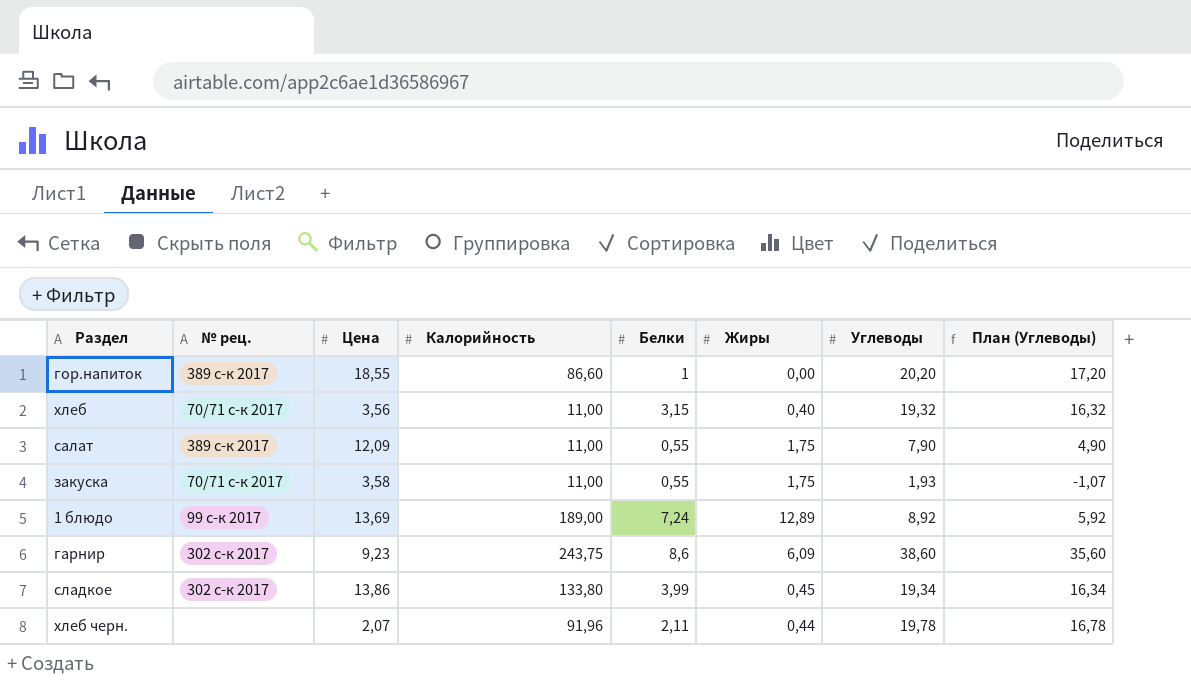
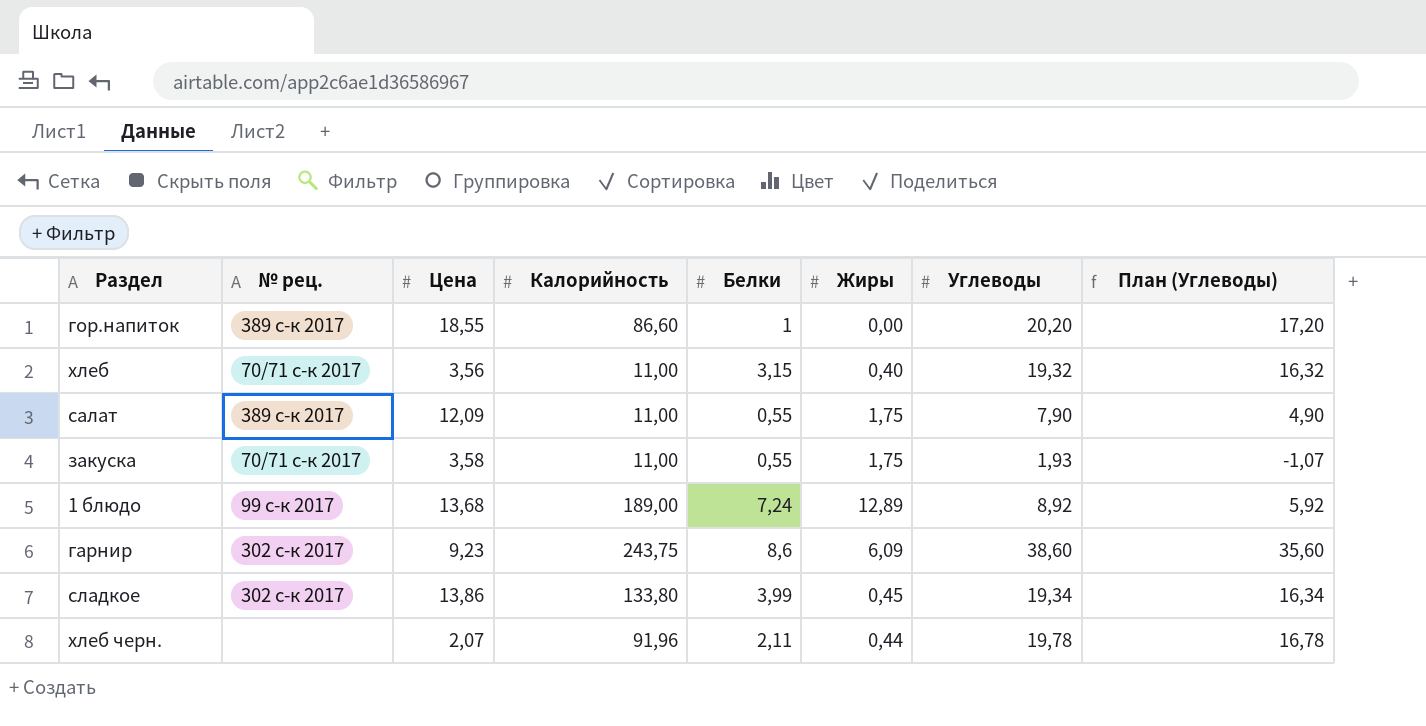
1 блюдо | Цена: 13,69 -> 13,68

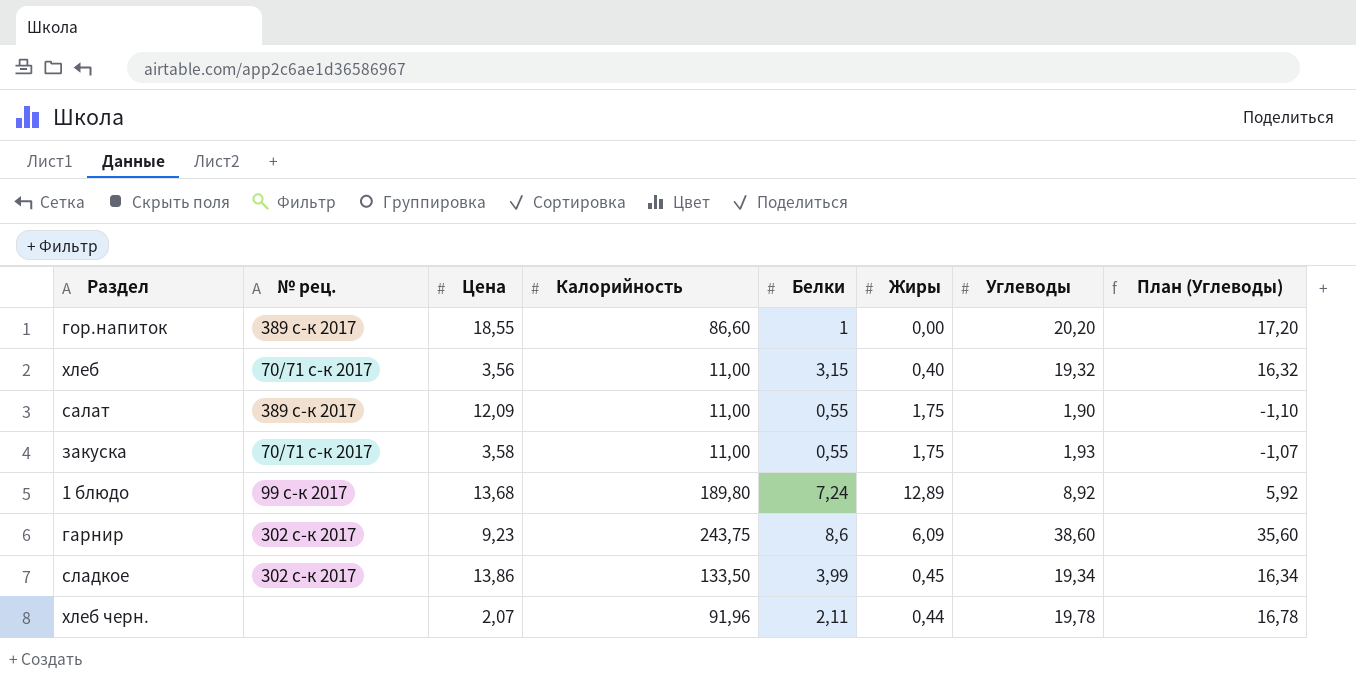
салат | Углеводы: 7,90 -> 1,90
салат | План (Углеводы): 4,90 -> -1,10
1 блюдо | Калорийность: 189,00 -> 189,80
сладкое | Калорийность: 133,80 -> 133,50

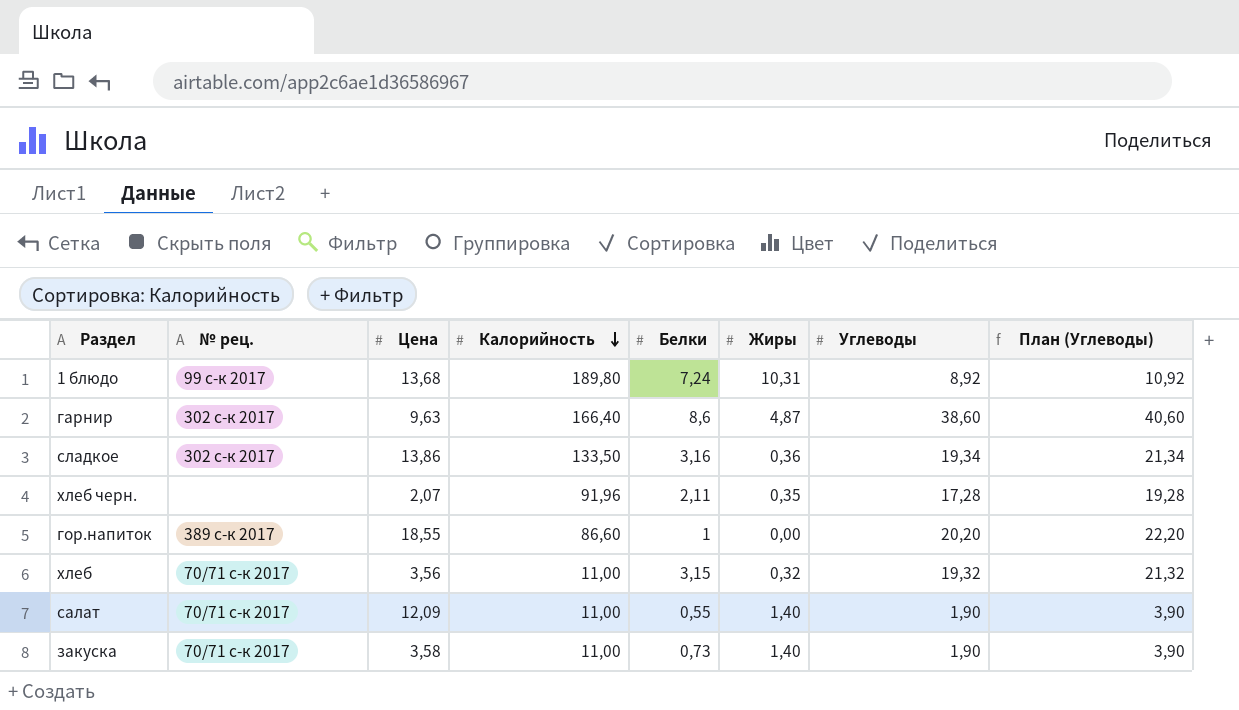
row order: none -> Калорийность descending
column План (Углеводы) | formula: [Углеводы] - 3 -> [Углеводы] + 2
1 блюдо | Жиры: 12,89 -> 10,31
гарнир | Цена: 9,23 -> 9,63
гарнир | Калорийность: 243,75 -> 166,40
гарнир | Жиры: 6,09 -> 4,87
сладкое | Белки: 3,99 -> 3,16
сладкое | Жиры: 0,45 -> 0,36
хлеб черн. | Жиры: 0,44 -> 0,35
хлеб черн. | Углеводы: 19,78 -> 17,28
хлеб | Жиры: 0,40 -> 0,32
салат | № рец.: 389 с-к 2017 -> 70/71 с-к 2017
салат | Жиры: 1,75 -> 1,40
закуска | Белки: 0,55 -> 0,73
закуска | Жиры: 1,75 -> 1,40
закуска | Углеводы: 1,93 -> 1,90

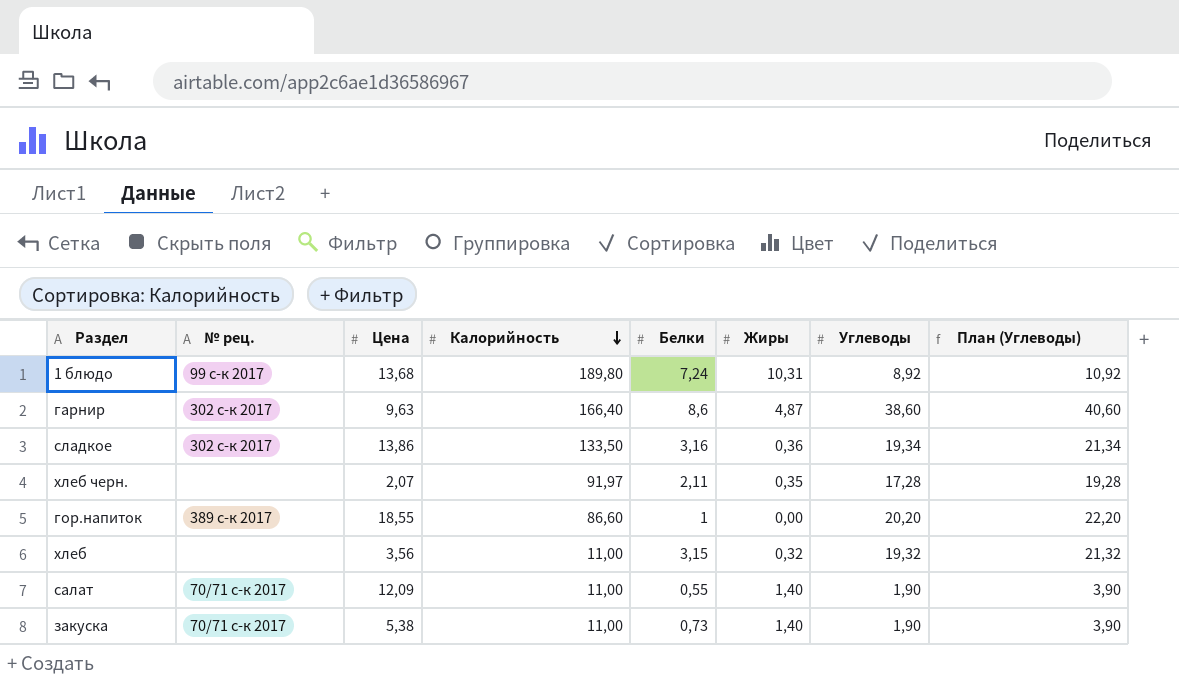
хлеб черн. | Калорийность: 91,96 -> 91,97
хлеб | № рец.: 70/71 с-к 2017 -> none
закуска | Цена: 3,58 -> 5,38

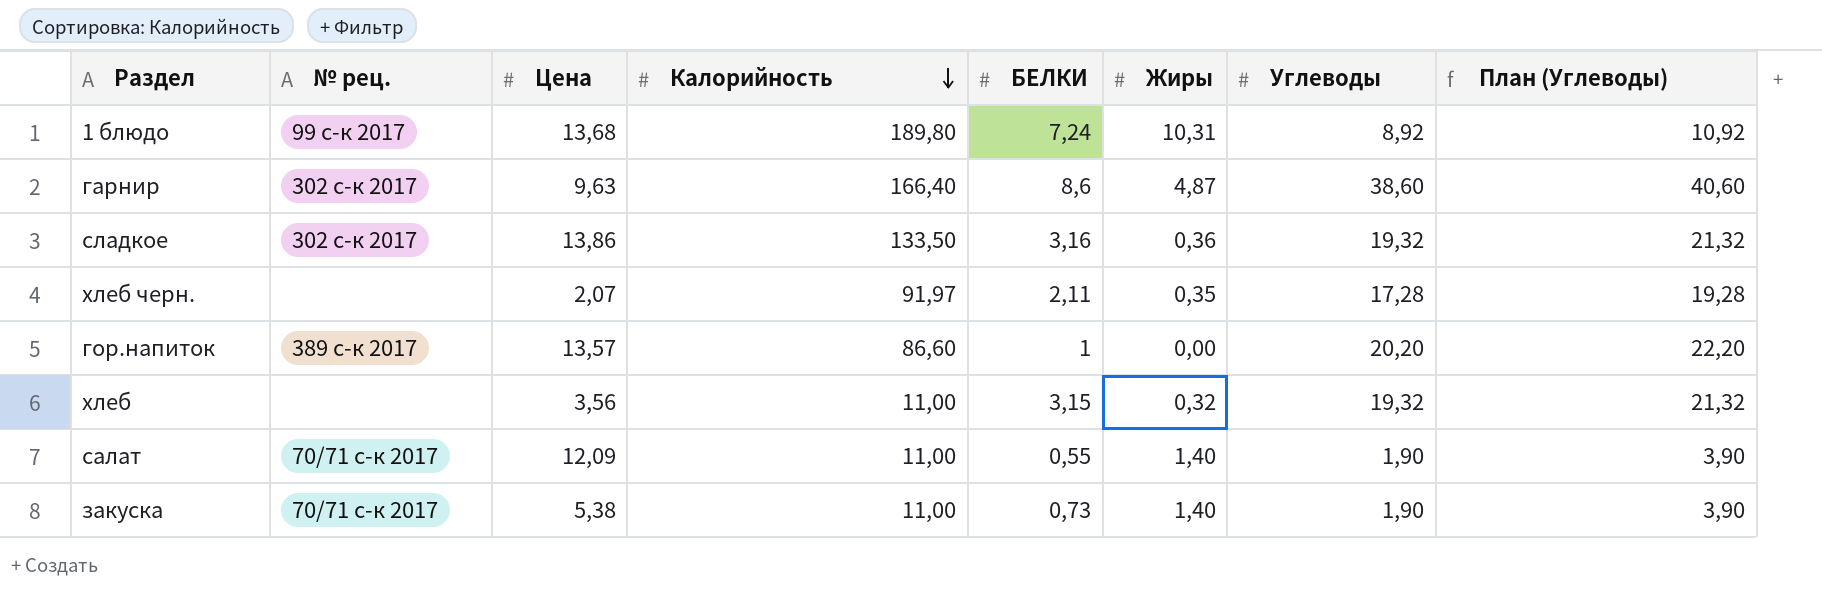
column name: Белки -> БЕЛКИ
сладкое | Углеводы: 19,34 -> 19,32
сладкое | План (Углеводы): 21,34 -> 21,32
гор.напиток | Цена: 18,55 -> 13,57

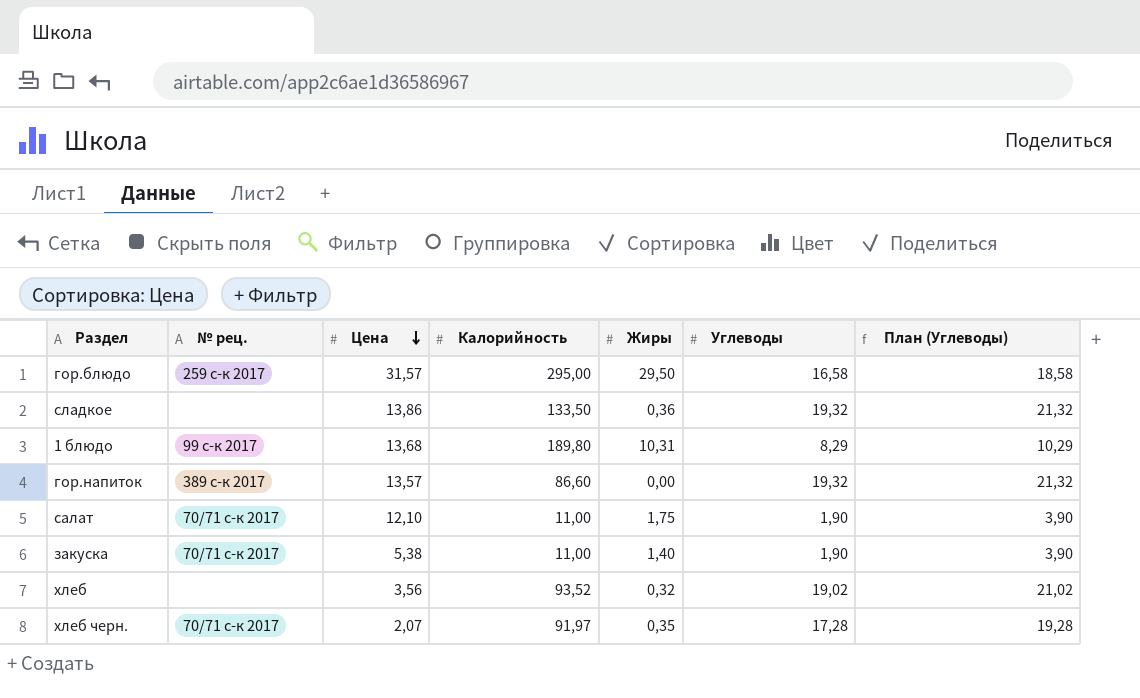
row order: Калорийность descending -> Цена descending
column БЕЛКИ | position: 5 -> none
row гарнир: 302 с-к 2017 | 9,63 | 166,40 | 8,6 | 4,87 | 38,60 | 40,60 -> none
row гор.блюдо: none -> 259 с-к 2017 | 31,57 | 295,00 | 29,50 | 16,58 | 18,58
сладкое | № рец.: 302 с-к 2017 -> none
1 блюдо | Углеводы: 8,92 -> 8,29
1 блюдо | План (Углеводы): 10,92 -> 10,29
гор.напиток | Углеводы: 20,20 -> 19,32
гор.напиток | План (Углеводы): 22,20 -> 21,32
салат | Цена: 12,09 -> 12,10
салат | Жиры: 1,40 -> 1,75
хлеб | Калорийность: 11,00 -> 93,52
хлеб | Углеводы: 19,32 -> 19,02
хлеб | План (Углеводы): 21,32 -> 21,02
хлеб черн. | № рец.: none -> 70/71 с-к 2017

